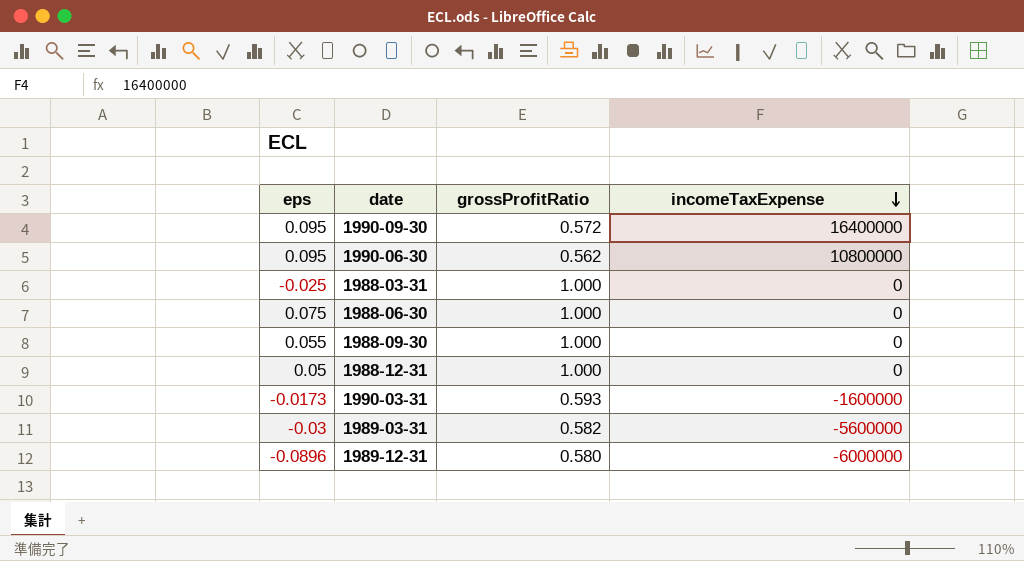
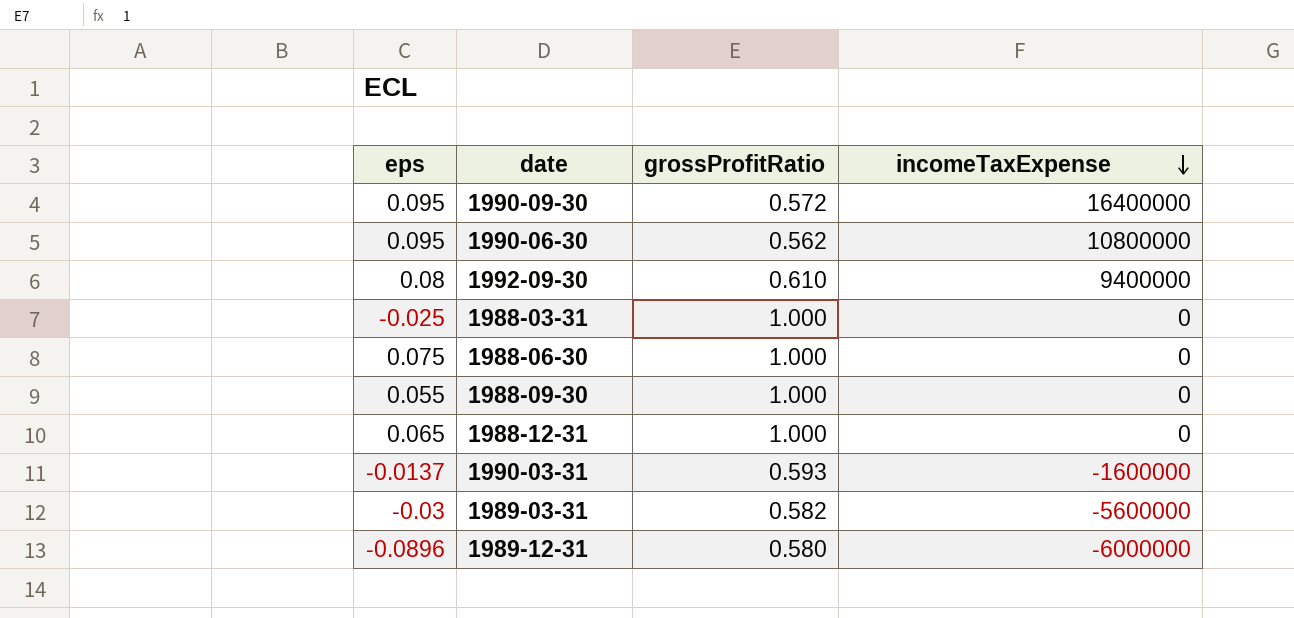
row 1992-09-30: none -> 0.08 | 0.610 | 9400000
1988-12-31 | eps: 0.05 -> 0.065
1990-03-31 | eps: -0.0173 -> -0.0137

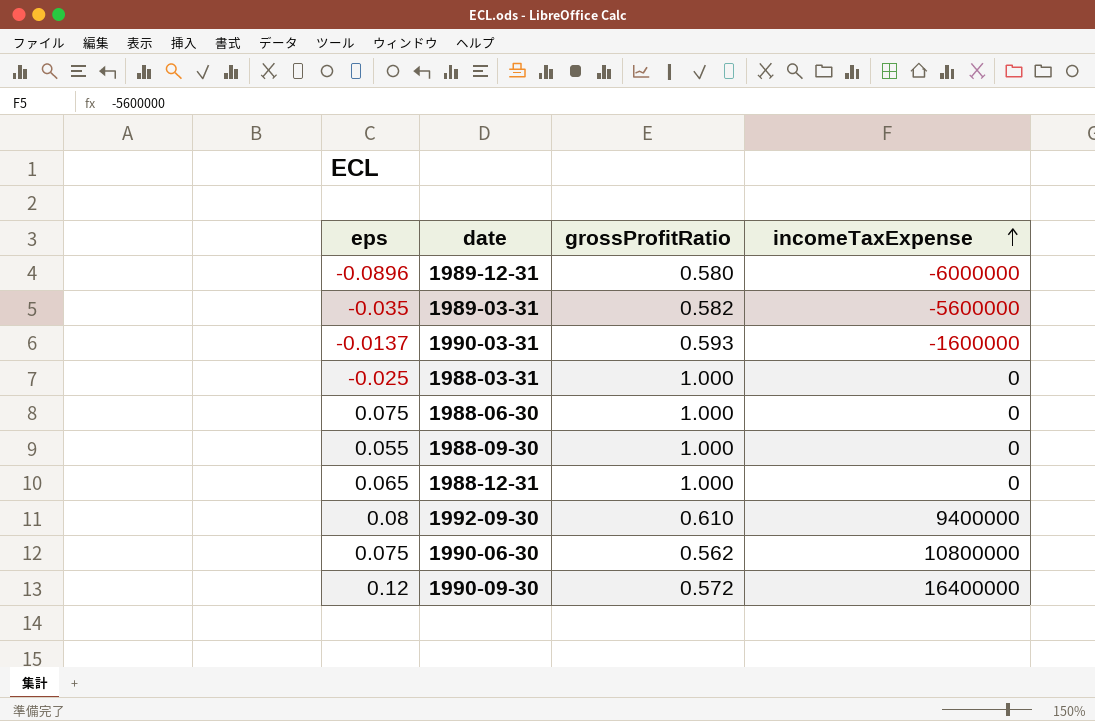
row order: incomeTaxExpense descending -> incomeTaxExpense ascending
1989-03-31 | eps: -0.03 -> -0.035
1990-06-30 | eps: 0.095 -> 0.075
1990-09-30 | eps: 0.095 -> 0.12

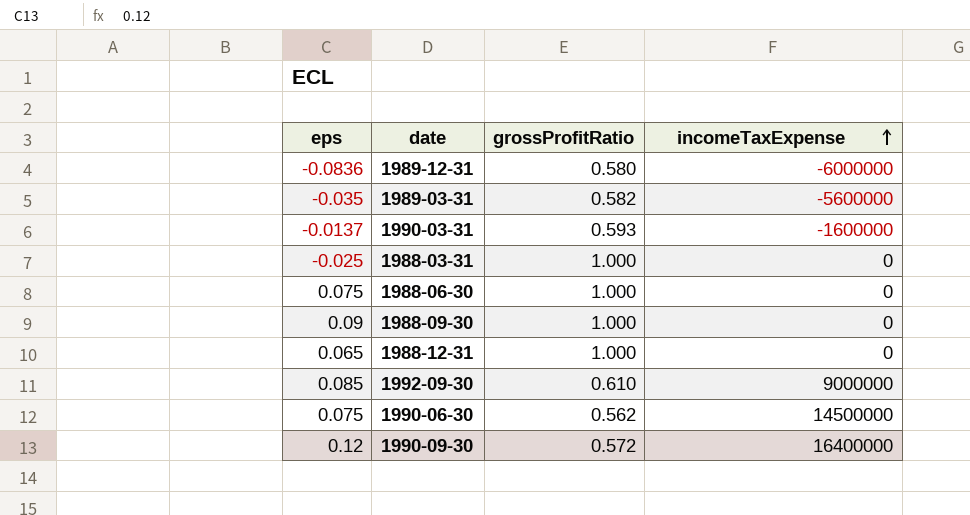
1989-12-31 | eps: -0.0896 -> -0.0836
1988-09-30 | eps: 0.055 -> 0.09
1992-09-30 | eps: 0.08 -> 0.085
1992-09-30 | incomeTaxExpense: 9400000 -> 9000000
1990-06-30 | incomeTaxExpense: 10800000 -> 14500000

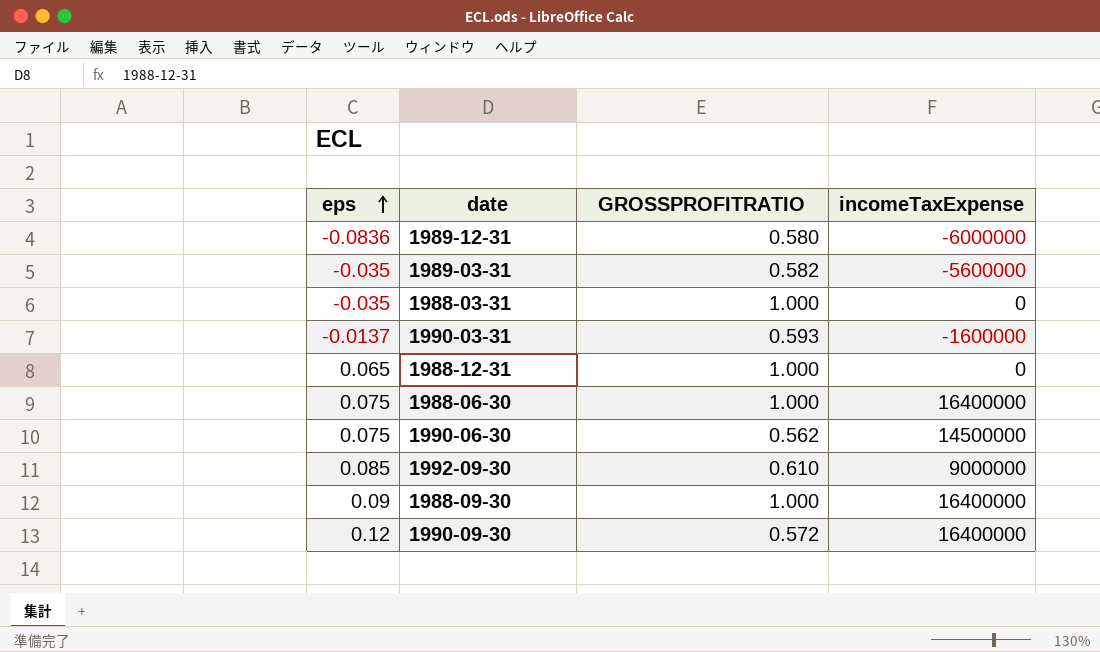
row order: incomeTaxExpense ascending -> eps ascending
column name: grossProfitRatio -> GROSSPROFITRATIO
1988-03-31 | eps: -0.025 -> -0.035
1988-06-30 | incomeTaxExpense: 0 -> 16400000
1988-09-30 | incomeTaxExpense: 0 -> 16400000

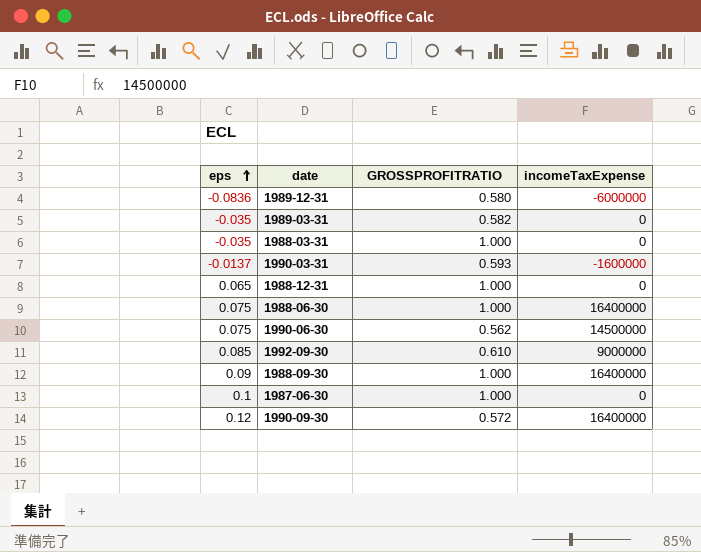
1989-03-31 | incomeTaxExpense: -5600000 -> 0
row 1987-06-30: none -> 0.1 | 1.000 | 0

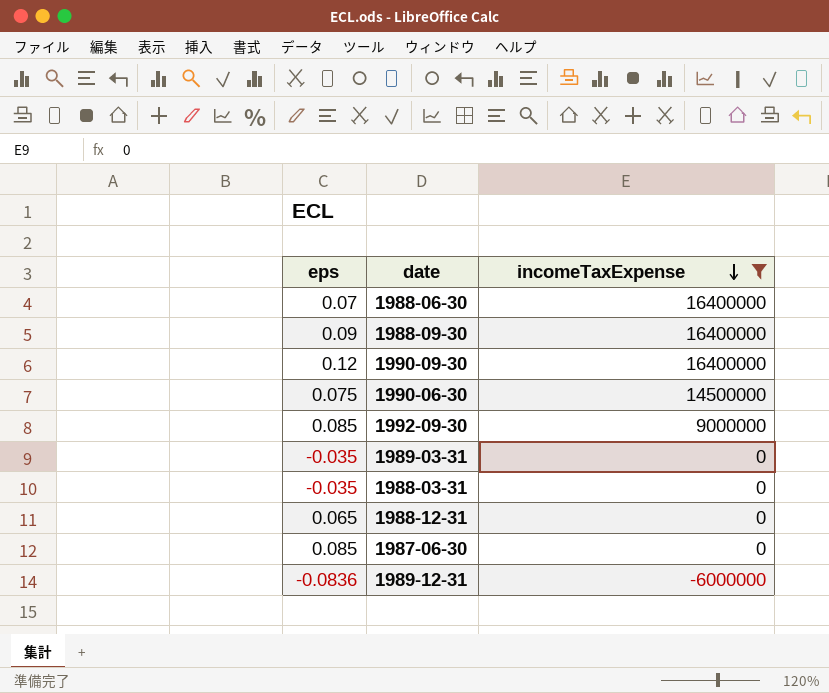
filter: none -> incomeTaxExpense != -1600000
row order: eps ascending -> incomeTaxExpense descending
column GROSSPROFITRATIO | position: 3 -> none
1988-06-30 | eps: 0.075 -> 0.07
1987-06-30 | eps: 0.1 -> 0.085

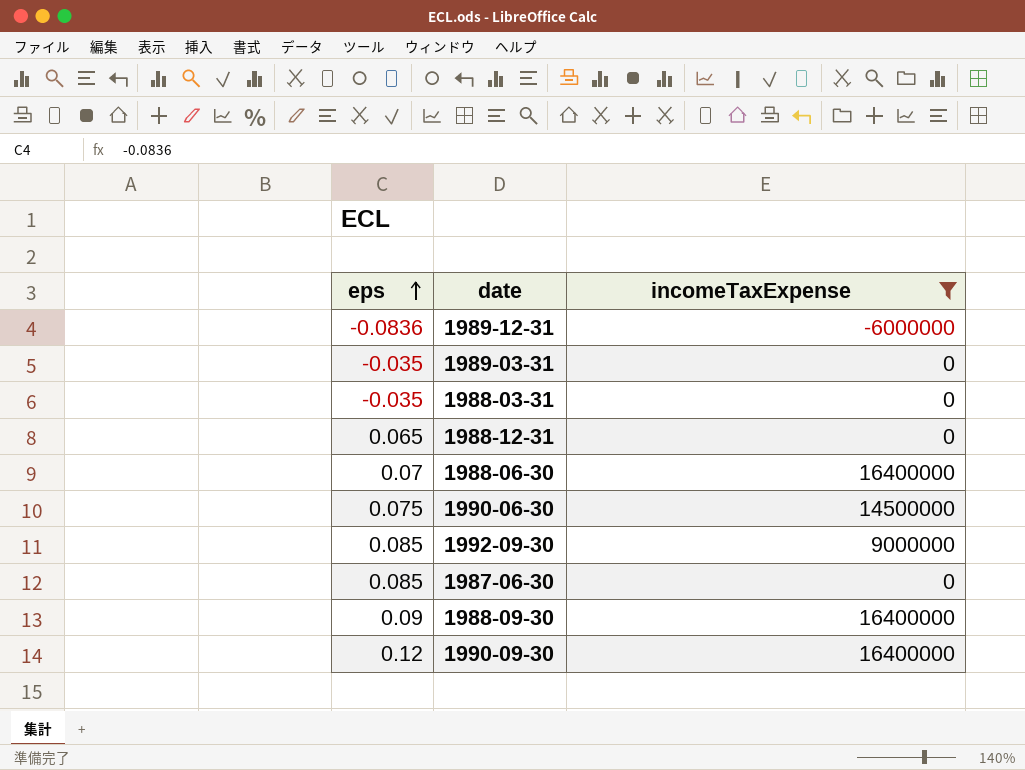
row order: incomeTaxExpense descending -> eps ascending

